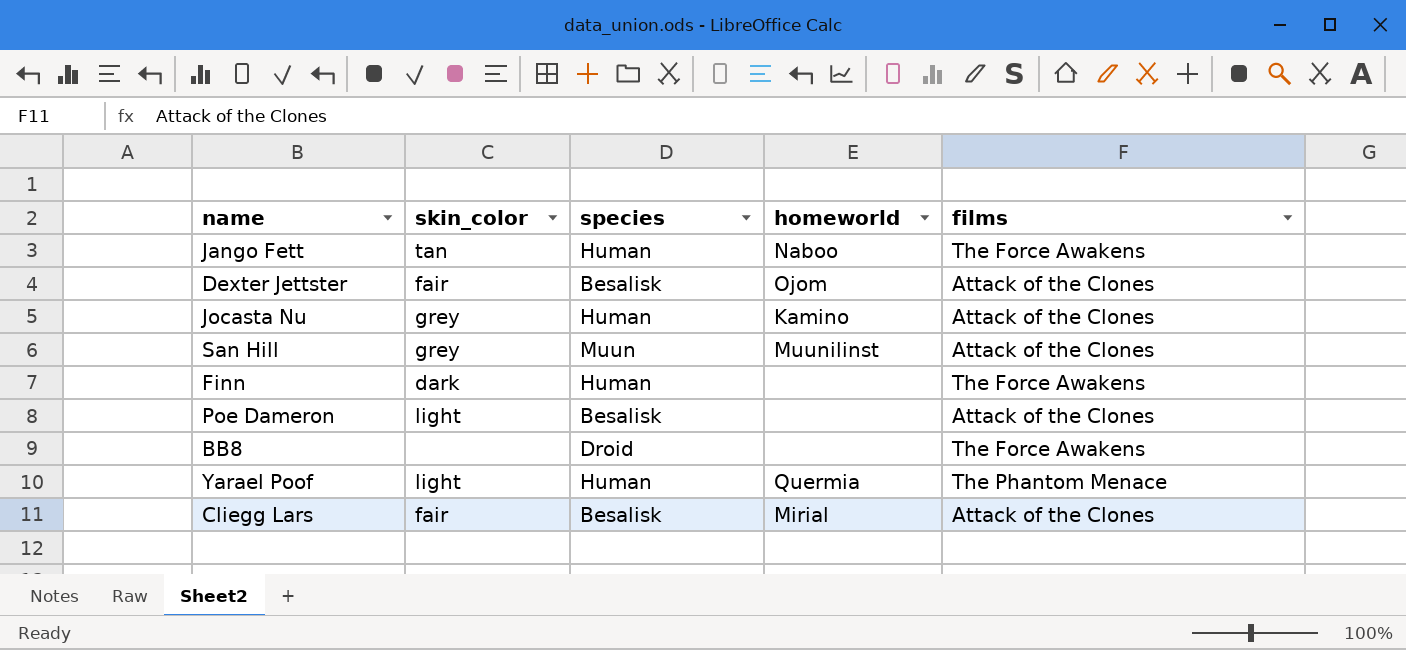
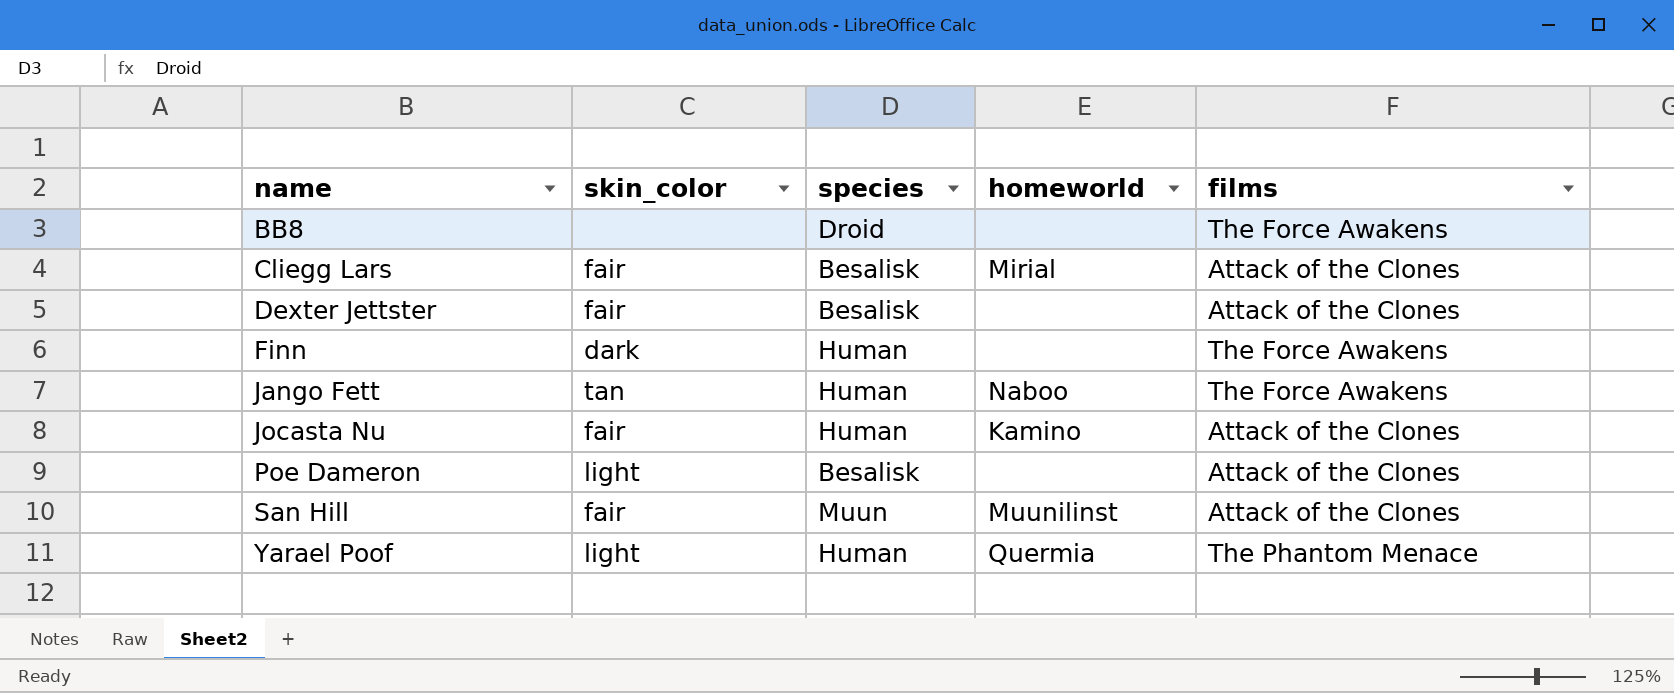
row order: none -> name ascending
Dexter Jettster | homeworld: Ojom -> none
Jocasta Nu | skin_color: grey -> fair
San Hill | skin_color: grey -> fair

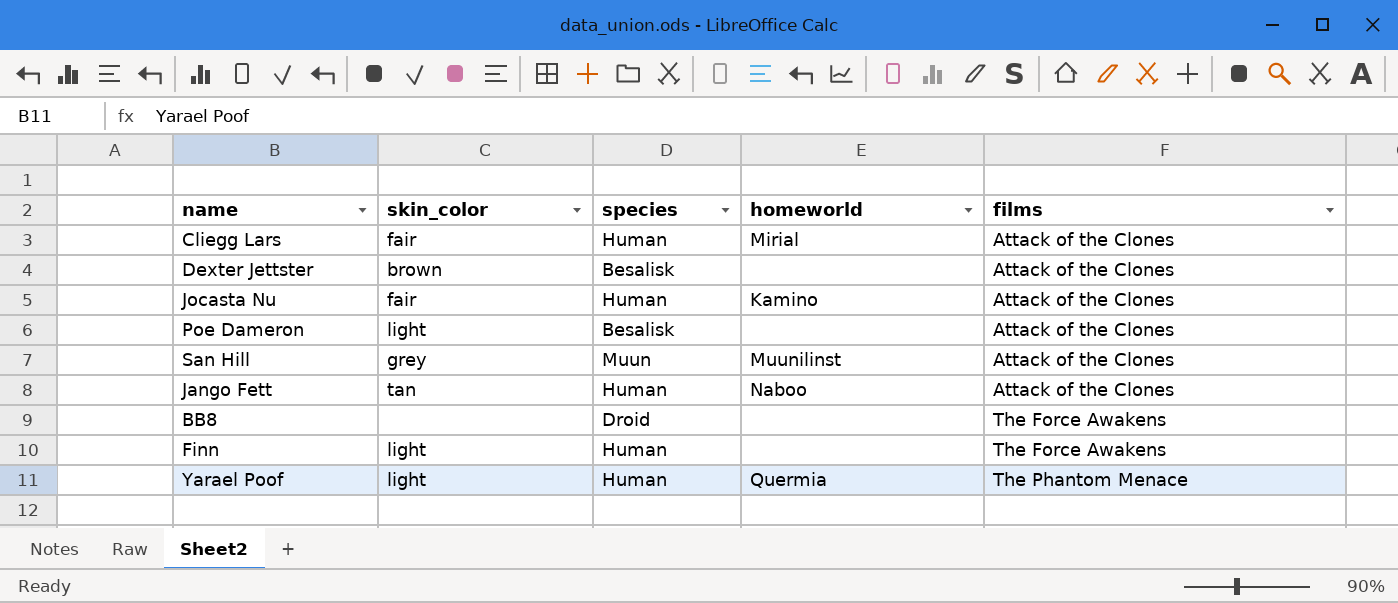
row order: name ascending -> films ascending
Cliegg Lars | species: Besalisk -> Human
Dexter Jettster | skin_color: fair -> brown
San Hill | skin_color: fair -> grey
Jango Fett | films: The Force Awakens -> Attack of the Clones
Finn | skin_color: dark -> light

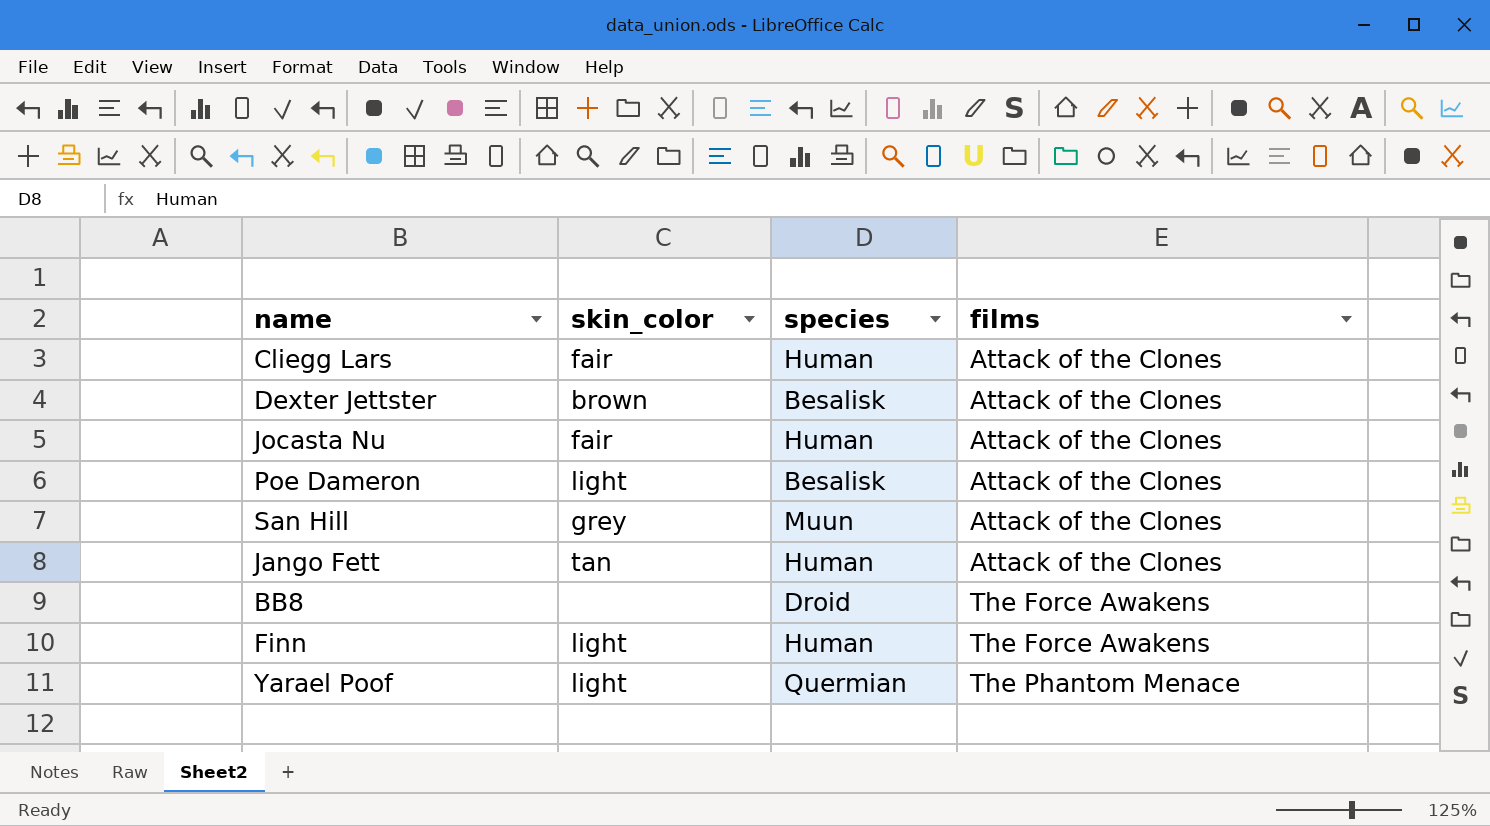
column homeworld | position: 4 -> none
Yarael Poof | species: Human -> Quermian

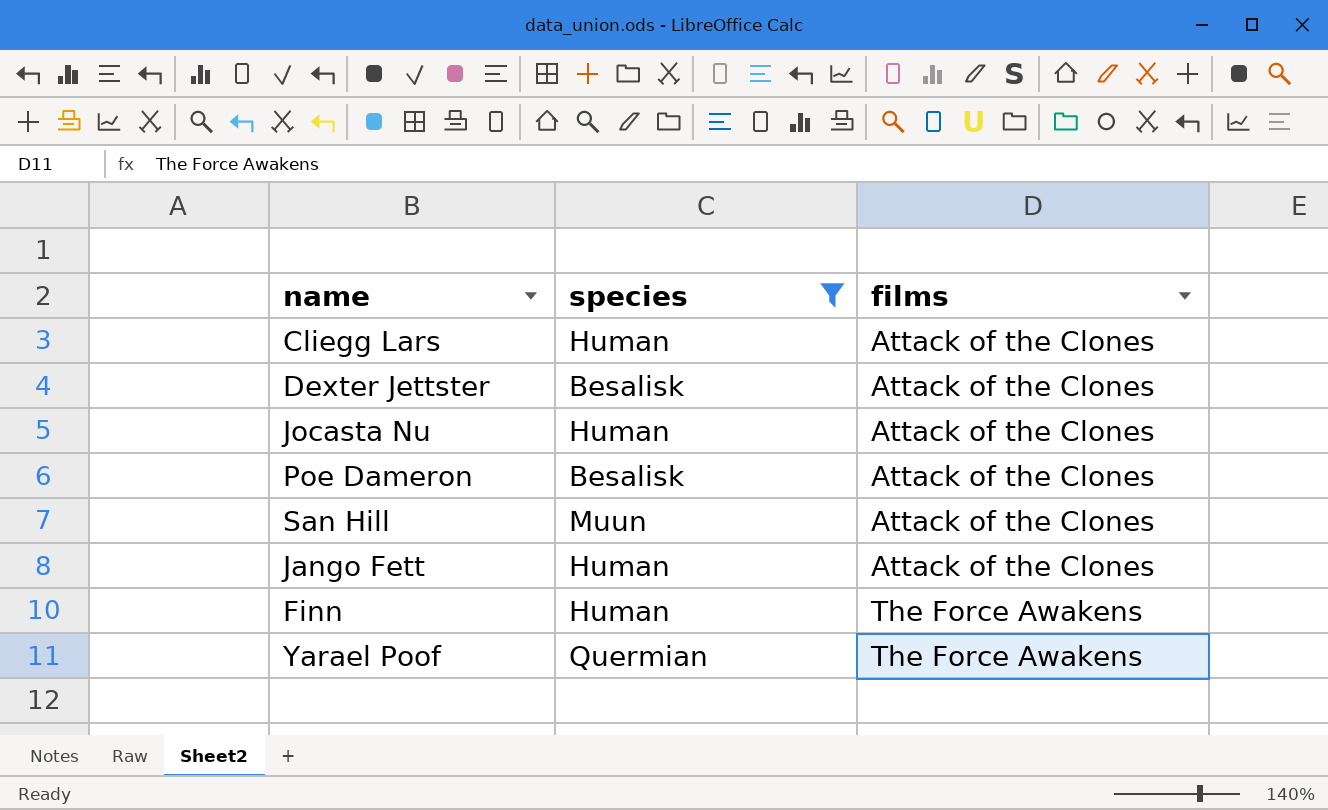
filter: none -> species != Droid
column skin_color | position: 2 -> none
Yarael Poof | films: The Phantom Menace -> The Force Awakens

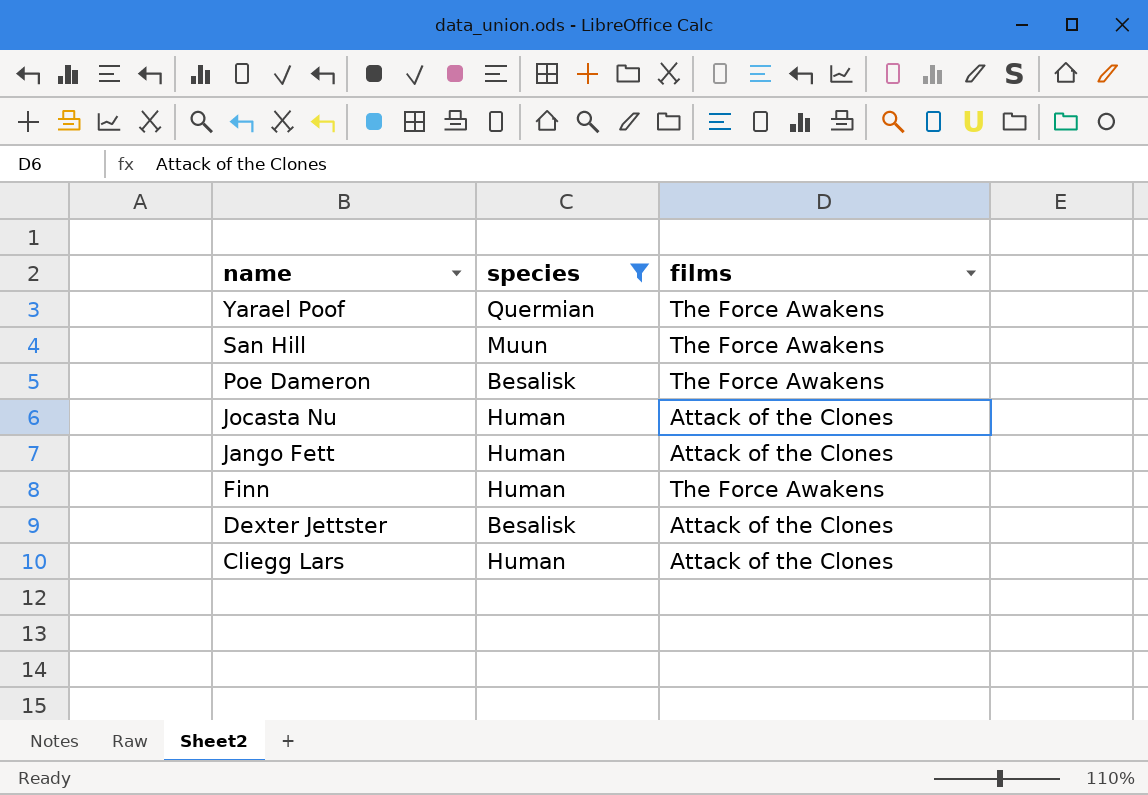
row order: films ascending -> name descending
San Hill | films: Attack of the Clones -> The Force Awakens
Poe Dameron | films: Attack of the Clones -> The Force Awakens

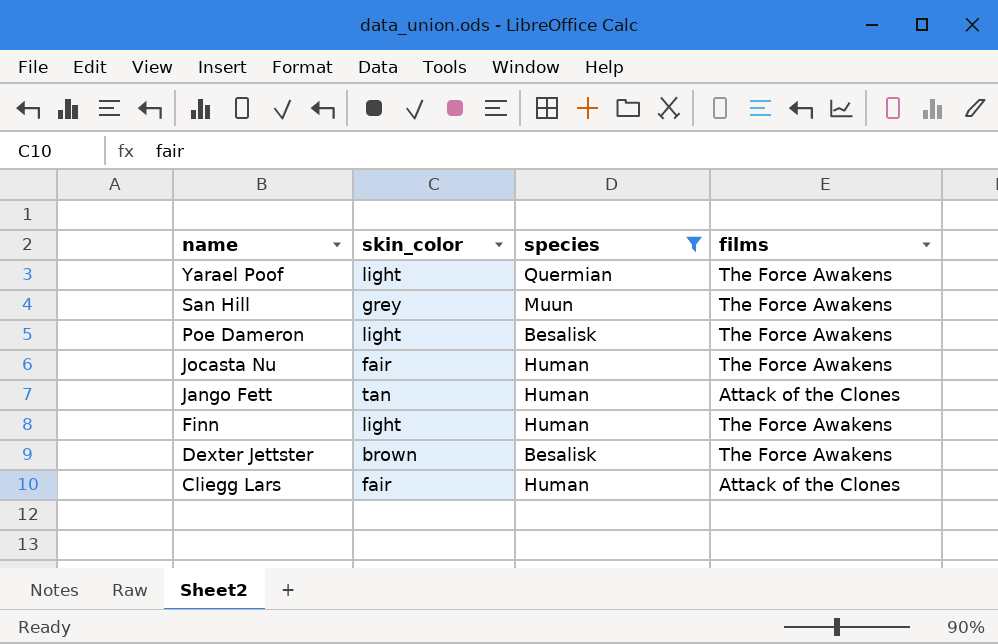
column skin_color | position: none -> 2
Jocasta Nu | films: Attack of the Clones -> The Force Awakens
Dexter Jettster | films: Attack of the Clones -> The Force Awakens

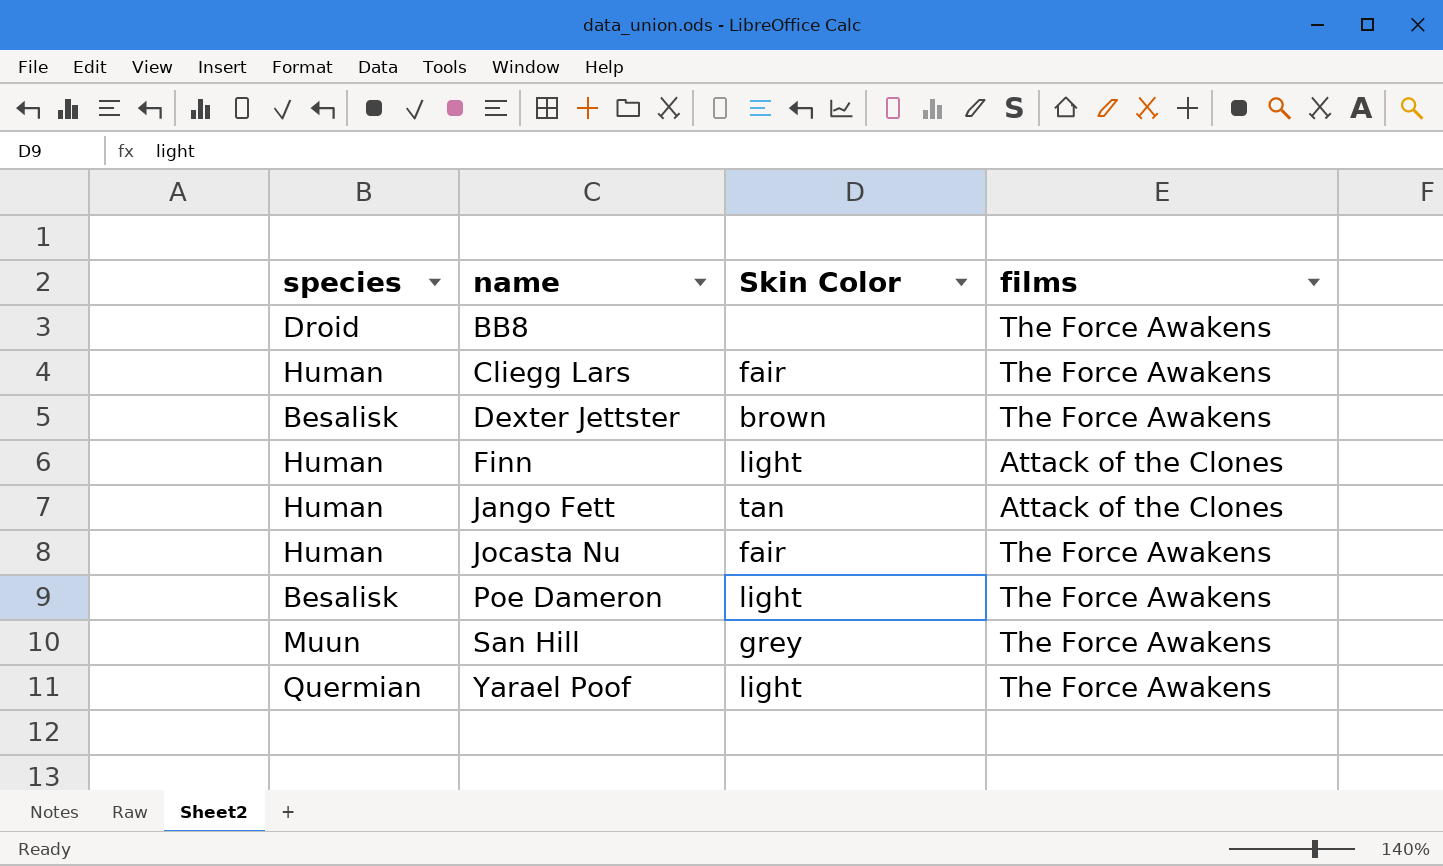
filter: species != Droid -> none
row order: name descending -> name ascending
column species | position: 3 -> 1
column name: skin_color -> Skin Color
Cliegg Lars | films: Attack of the Clones -> The Force Awakens
Finn | films: The Force Awakens -> Attack of the Clones

